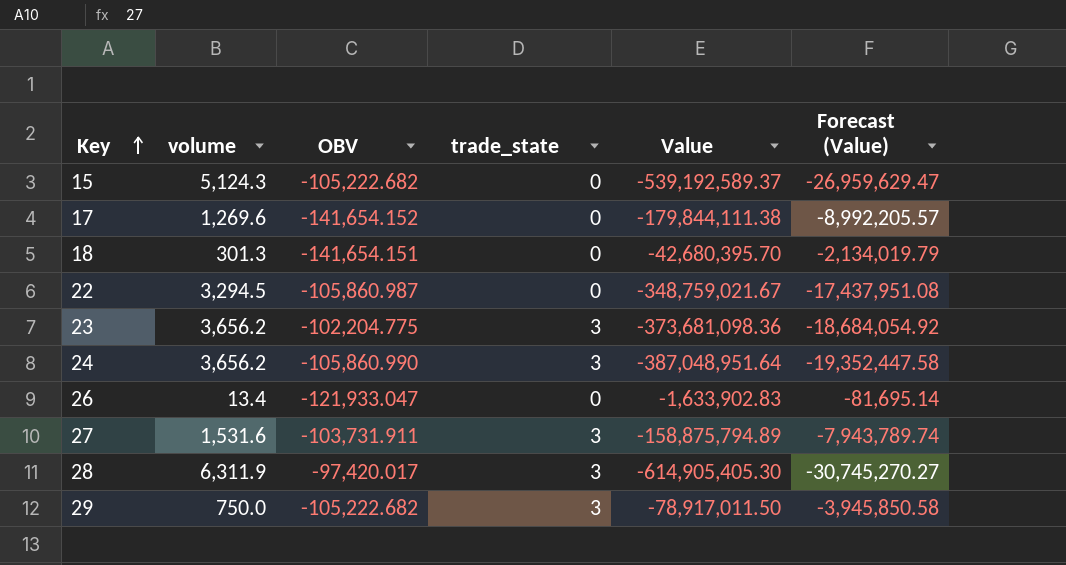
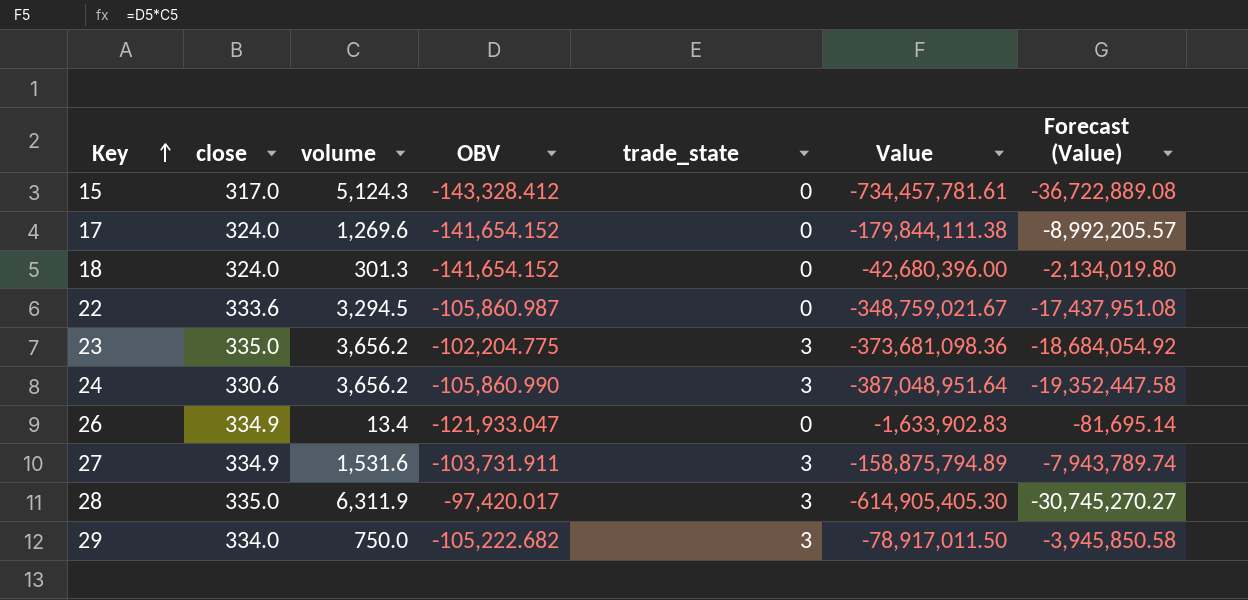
column close | position: none -> 2
15 | OBV: -105,222.682 -> -143,328.412
15 | Value: -539,192,589.37 -> -734,457,781.61
15 | Forecast (Value): -26,959,629.47 -> -36,722,889.08
18 | OBV: -141,654.151 -> -141,654.152
18 | Value: -42,680,395.70 -> -42,680,396.00
18 | Forecast (Value): -2,134,019.79 -> -2,134,019.80

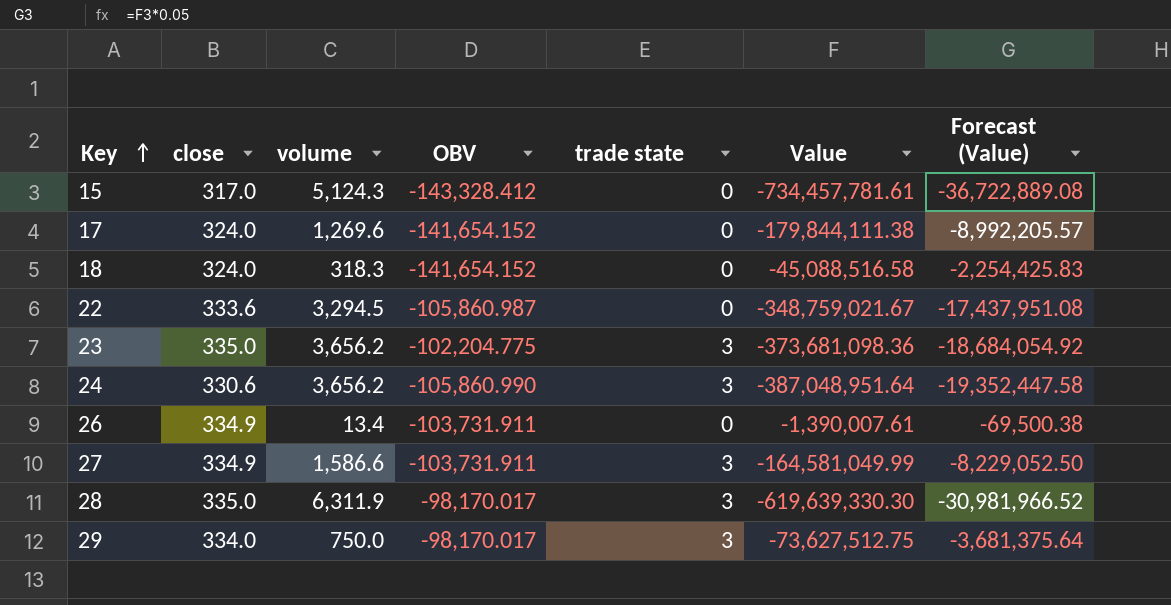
column name: trade_state -> trade state
18 | volume: 301.3 -> 318.3
18 | Value: -42,680,396.00 -> -45,088,516.58
18 | Forecast (Value): -2,134,019.80 -> -2,254,425.83
26 | OBV: -121,933.047 -> -103,731.911
26 | Value: -1,633,902.83 -> -1,390,007.61
26 | Forecast (Value): -81,695.14 -> -69,500.38
27 | volume: 1,531.6 -> 1,586.6
27 | Value: -158,875,794.89 -> -164,581,049.99
27 | Forecast (Value): -7,943,789.74 -> -8,229,052.50
28 | OBV: -97,420.017 -> -98,170.017
28 | Value: -614,905,405.30 -> -619,639,330.30
28 | Forecast (Value): -30,745,270.27 -> -30,981,966.52
29 | OBV: -105,222.682 -> -98,170.017
29 | Value: -78,917,011.50 -> -73,627,512.75
29 | Forecast (Value): -3,945,850.58 -> -3,681,375.64

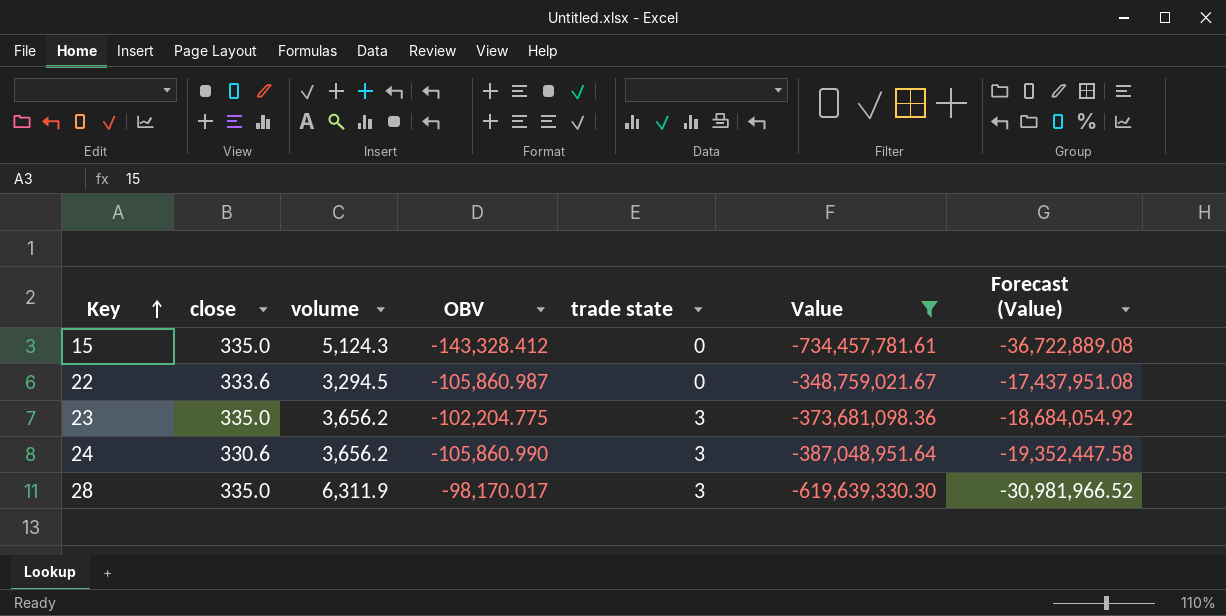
filter: none -> Value <= -348,759,021.67
15 | close: 317.0 -> 335.0

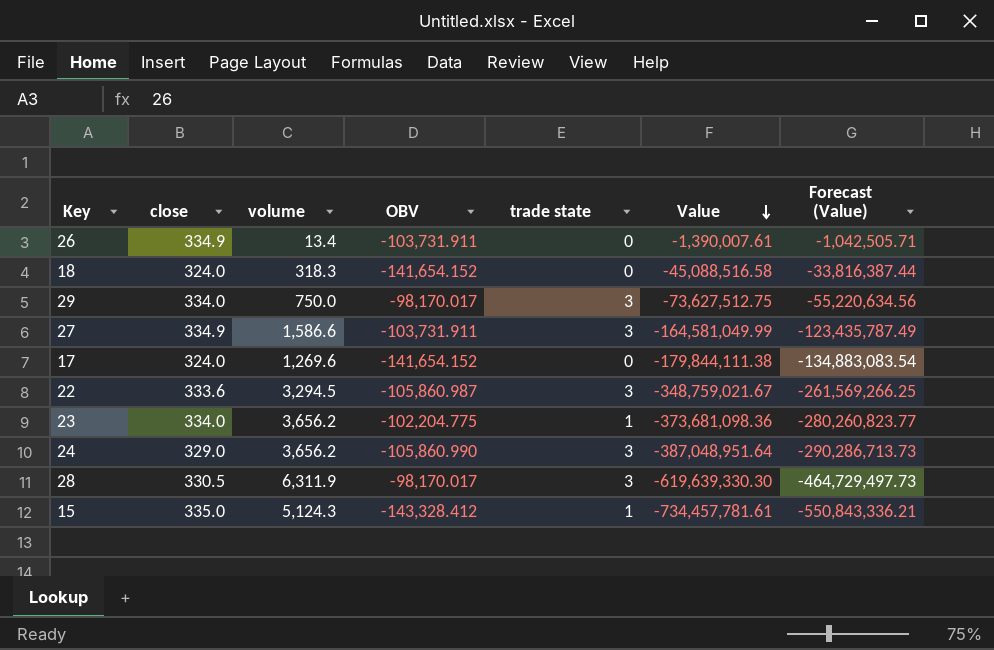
filter: Value <= -348,759,021.67 -> none
row order: Key ascending -> Value descending
column Forecast (Value) | formula: [Value] * 0.05 -> [Value] * 0.75
22 | trade state: 0 -> 3
23 | close: 335.0 -> 334.0
23 | trade state: 3 -> 1
24 | close: 330.6 -> 329.0
28 | close: 335.0 -> 330.5
15 | trade state: 0 -> 1

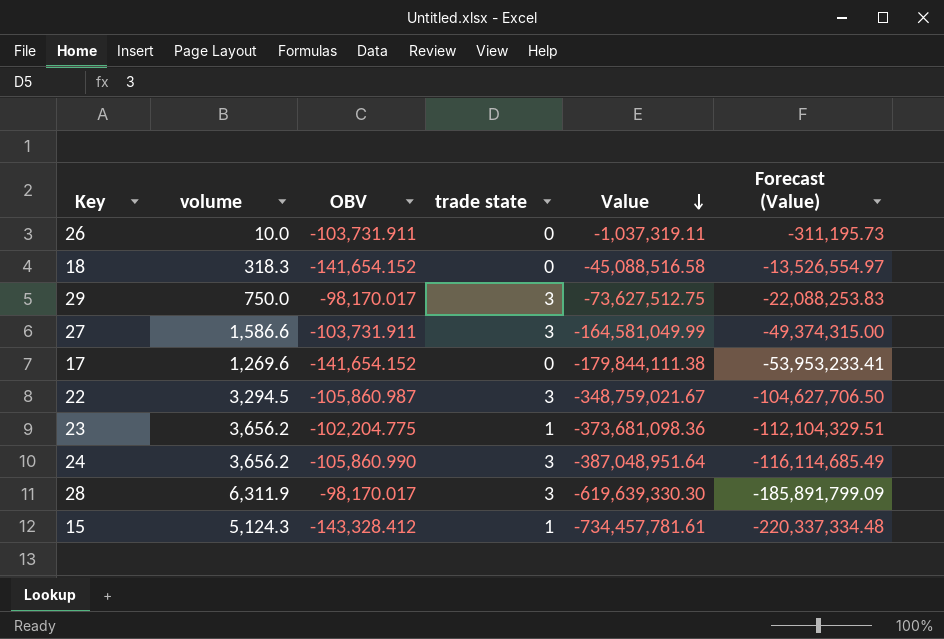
column close | position: 2 -> none
column Forecast (Value) | formula: [Value] * 0.75 -> [Value] * 0.3
26 | volume: 13.4 -> 10.0
26 | Value: -1,390,007.61 -> -1,037,319.11

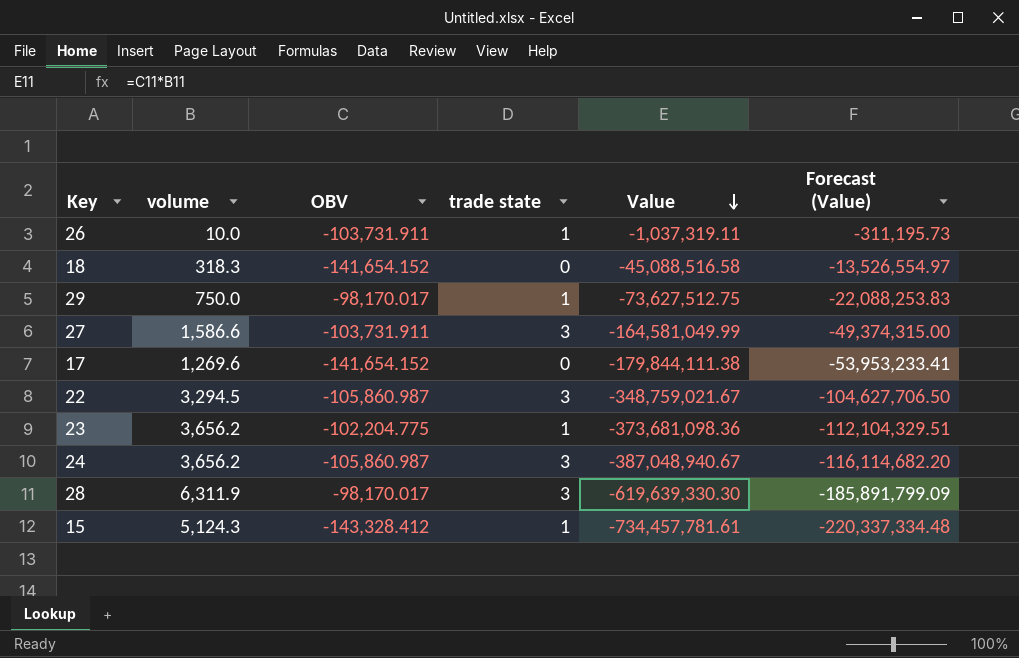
26 | trade state: 0 -> 1
29 | trade state: 3 -> 1
24 | OBV: -105,860.990 -> -105,860.987
24 | Value: -387,048,951.64 -> -387,048,940.67
24 | Forecast (Value): -116,114,685.49 -> -116,114,682.20

